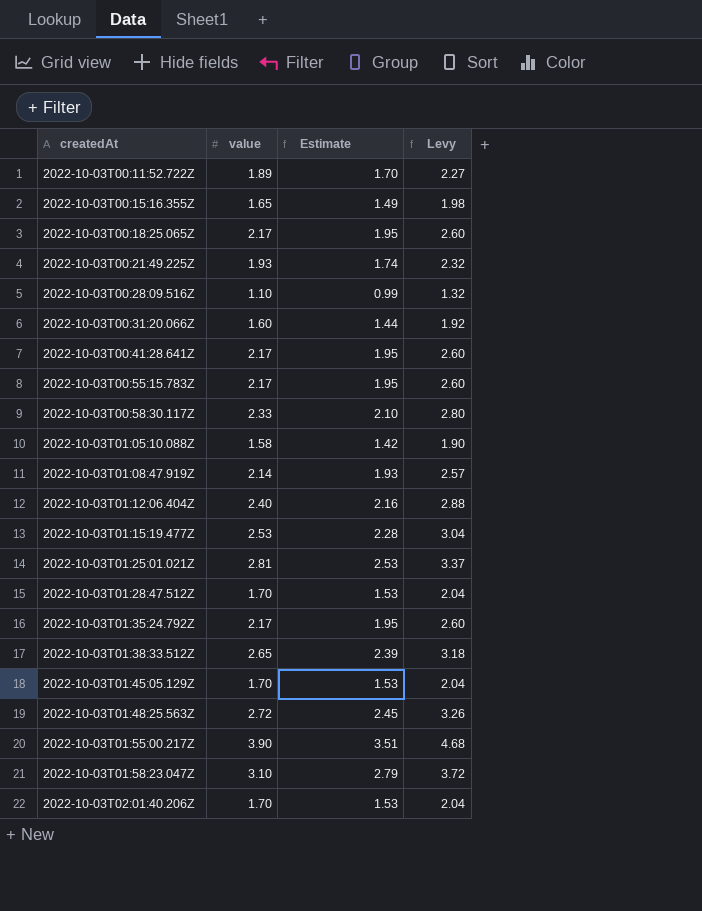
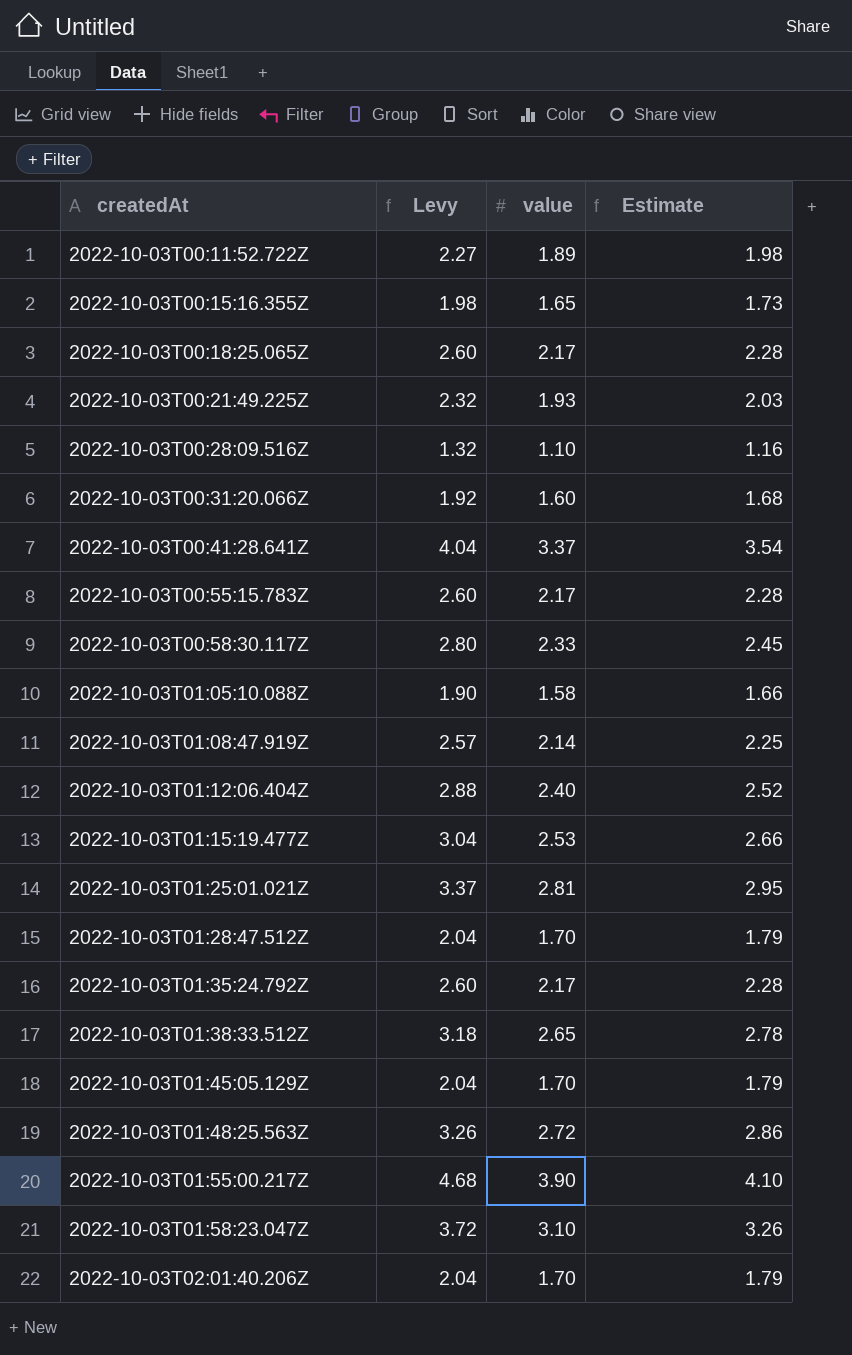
column Levy | position: 4 -> 2
column Estimate | formula: [value] * 0.9 -> [value] * 1.05
2022-10-03T00:41:28.641Z | Levy: 2.60 -> 4.04
2022-10-03T00:41:28.641Z | value: 2.17 -> 3.37

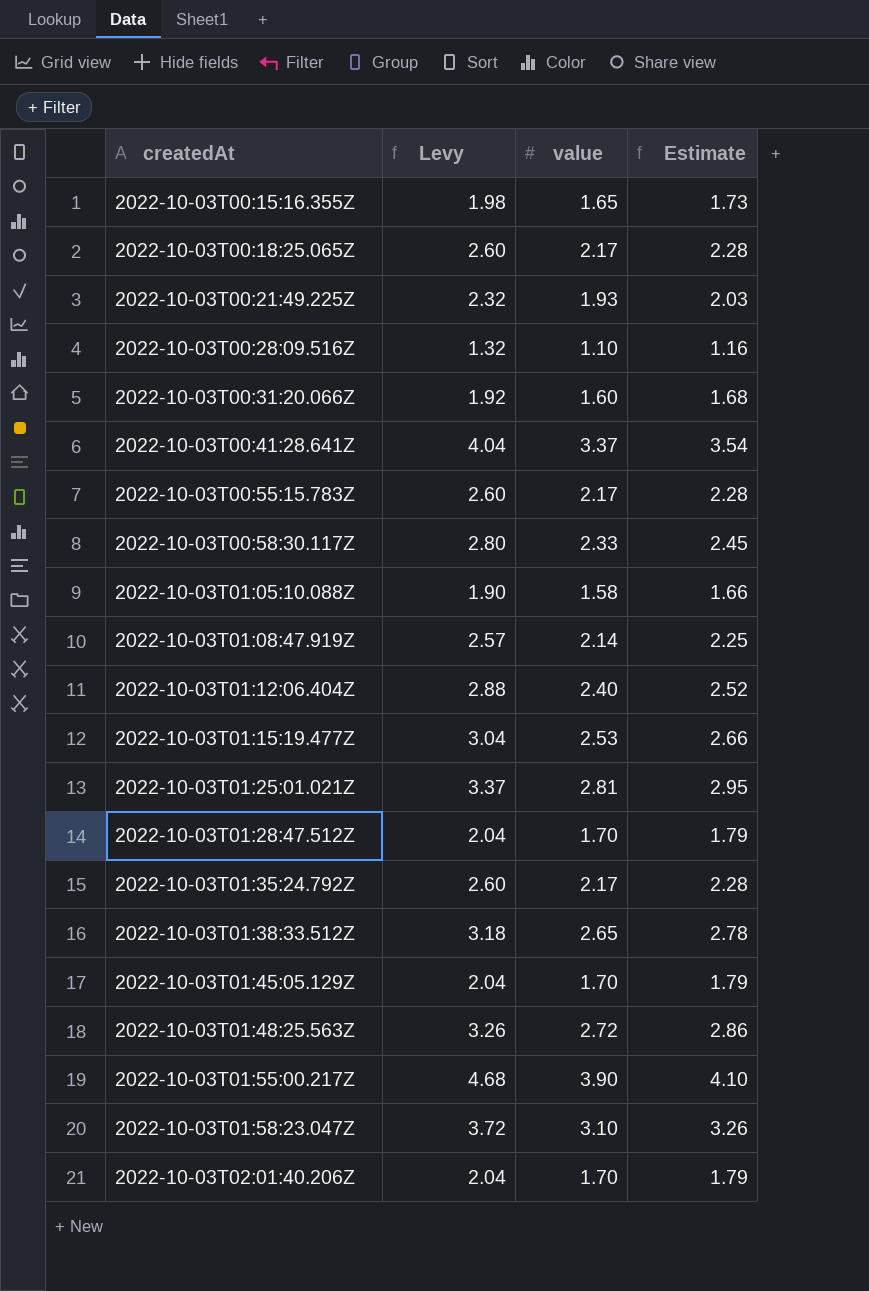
row 2022-10-03T00:11:52.722Z: 2.27 | 1.89 | 1.98 -> none

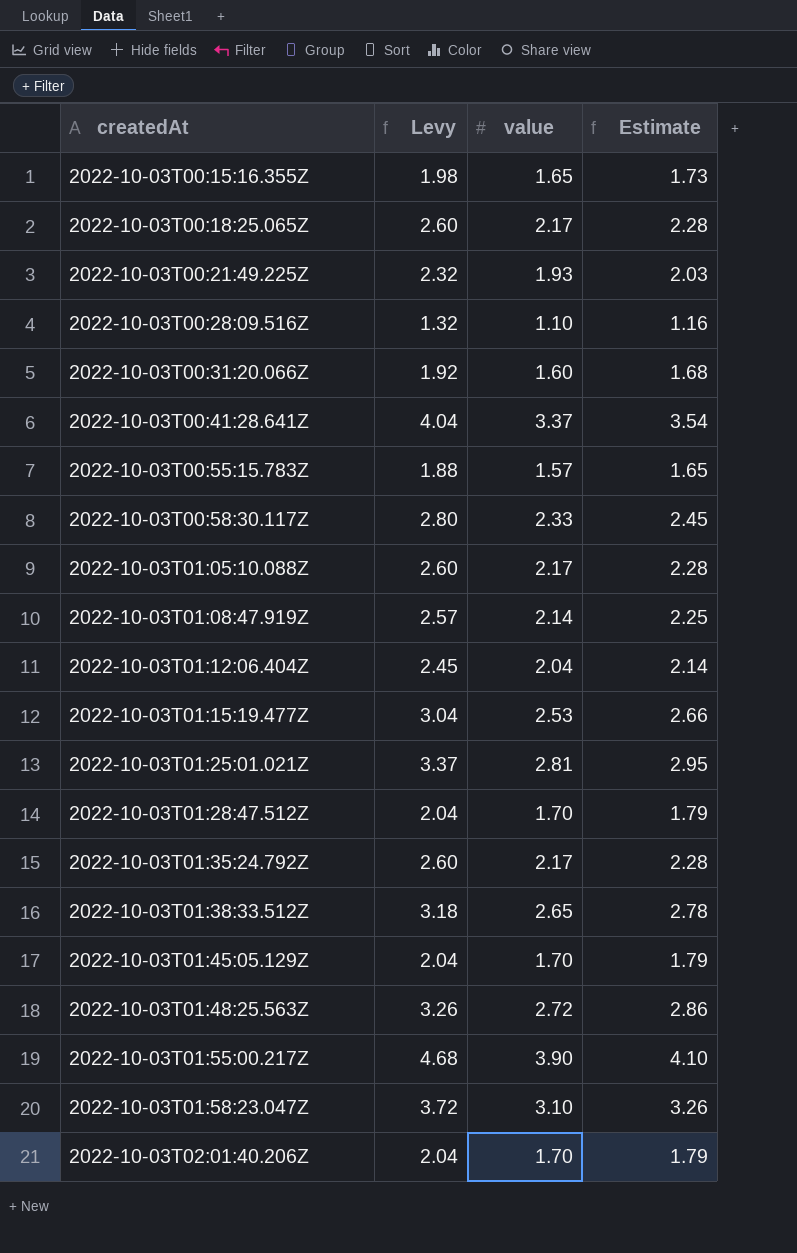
2022-10-03T00:55:15.783Z | Levy: 2.60 -> 1.88
2022-10-03T00:55:15.783Z | value: 2.17 -> 1.57
2022-10-03T00:55:15.783Z | Estimate: 2.28 -> 1.65
2022-10-03T01:05:10.088Z | Levy: 1.90 -> 2.60
2022-10-03T01:05:10.088Z | value: 1.58 -> 2.17
2022-10-03T01:05:10.088Z | Estimate: 1.66 -> 2.28
2022-10-03T01:12:06.404Z | Levy: 2.88 -> 2.45
2022-10-03T01:12:06.404Z | value: 2.40 -> 2.04
2022-10-03T01:12:06.404Z | Estimate: 2.52 -> 2.14

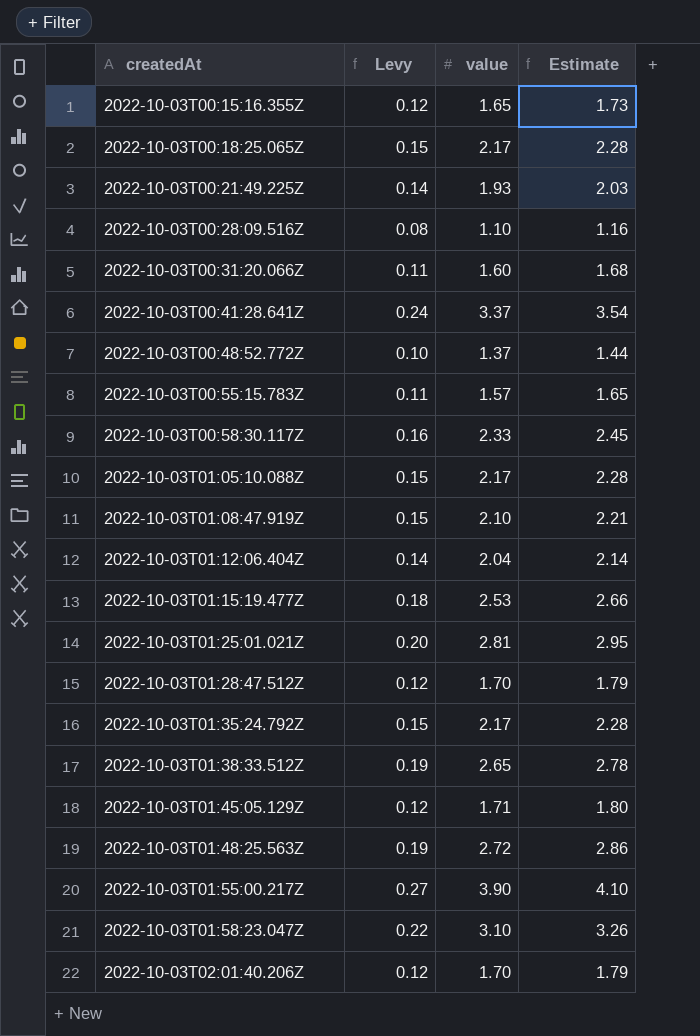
column Levy | formula: [value] * 1.2 -> [value] * 0.07
row 2022-10-03T00:48:52.772Z: none -> 0.10 | 1.37 | 1.44
2022-10-03T01:08:47.919Z | value: 2.14 -> 2.10
2022-10-03T01:08:47.919Z | Estimate: 2.25 -> 2.21
2022-10-03T01:45:05.129Z | value: 1.70 -> 1.71
2022-10-03T01:45:05.129Z | Estimate: 1.79 -> 1.80

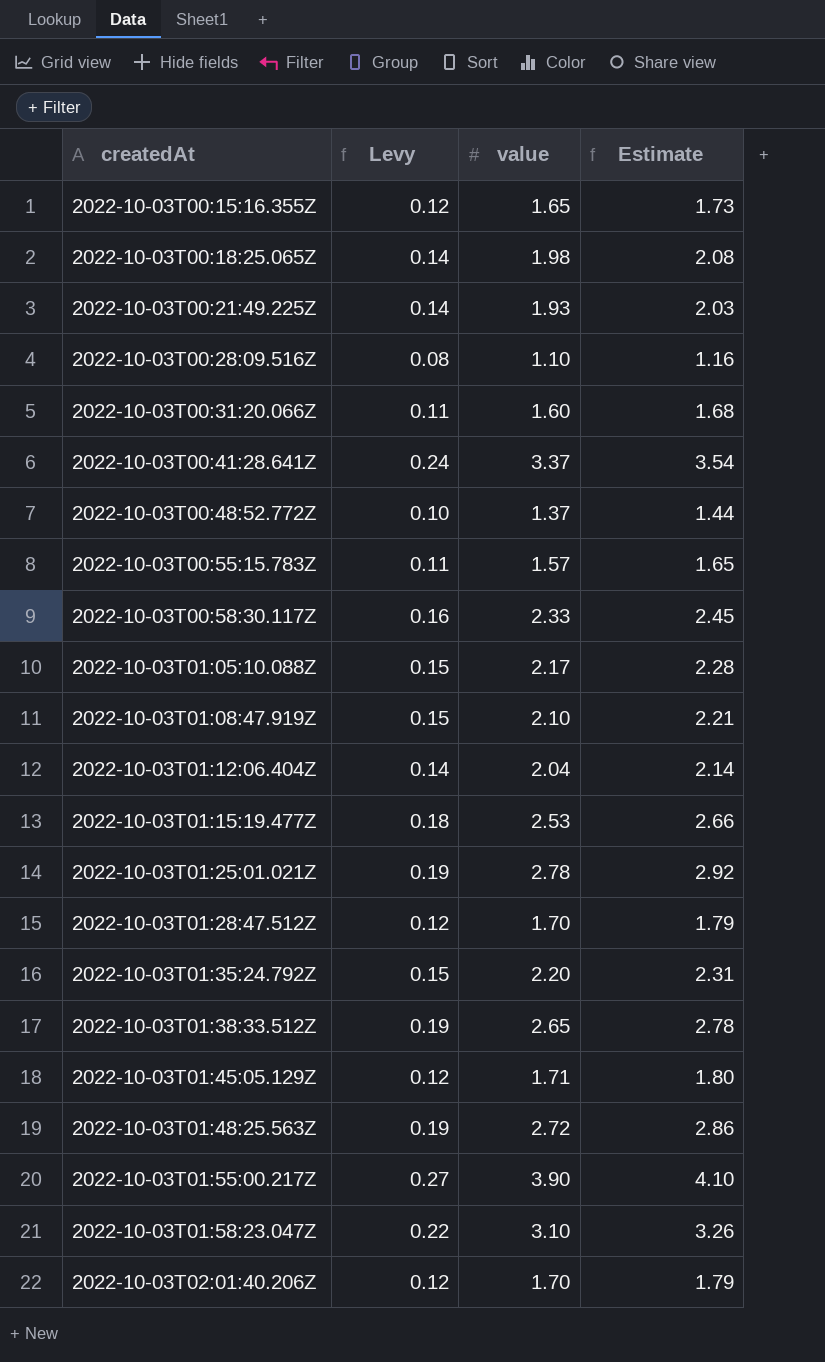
2022-10-03T00:18:25.065Z | Levy: 0.15 -> 0.14
2022-10-03T00:18:25.065Z | value: 2.17 -> 1.98
2022-10-03T00:18:25.065Z | Estimate: 2.28 -> 2.08
2022-10-03T01:25:01.021Z | Levy: 0.20 -> 0.19
2022-10-03T01:25:01.021Z | value: 2.81 -> 2.78
2022-10-03T01:25:01.021Z | Estimate: 2.95 -> 2.92
2022-10-03T01:35:24.792Z | value: 2.17 -> 2.20
2022-10-03T01:35:24.792Z | Estimate: 2.28 -> 2.31

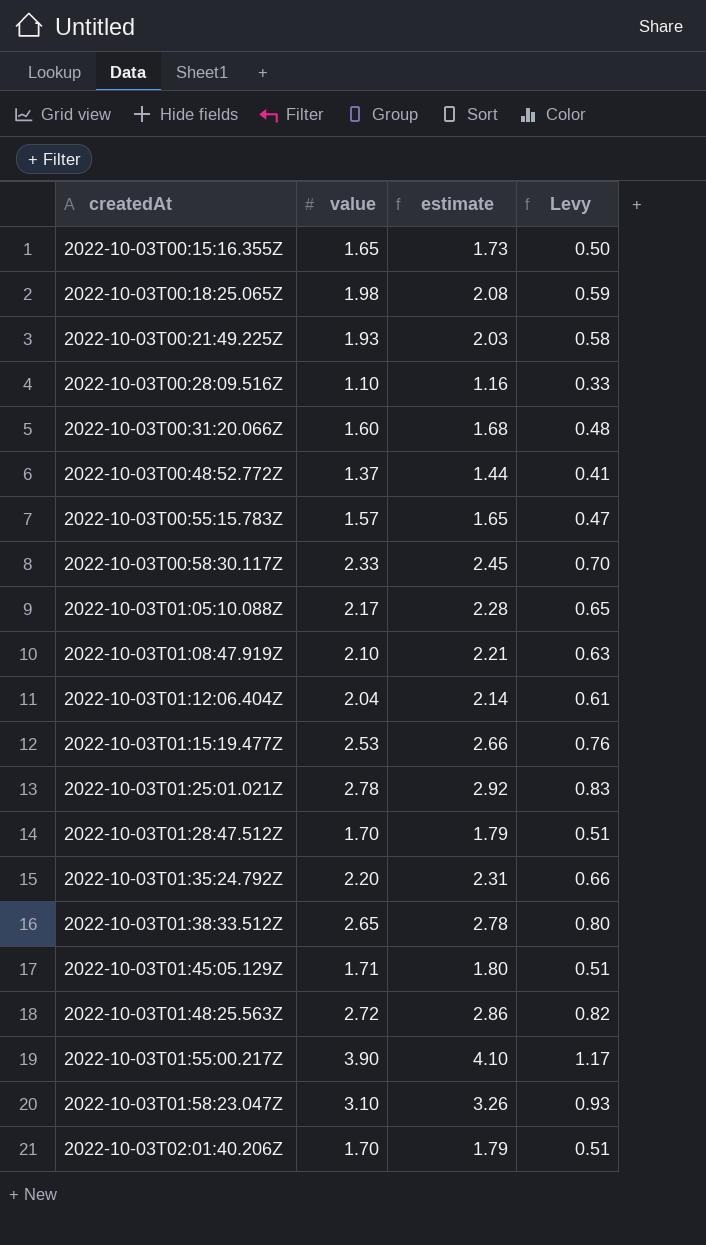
column name: Estimate -> estimate
column Levy | formula: [value] * 0.07 -> [value] * 0.3
column Levy | position: 2 -> 4
row 2022-10-03T00:41:28.641Z: 0.24 | 3.37 | 3.54 -> none

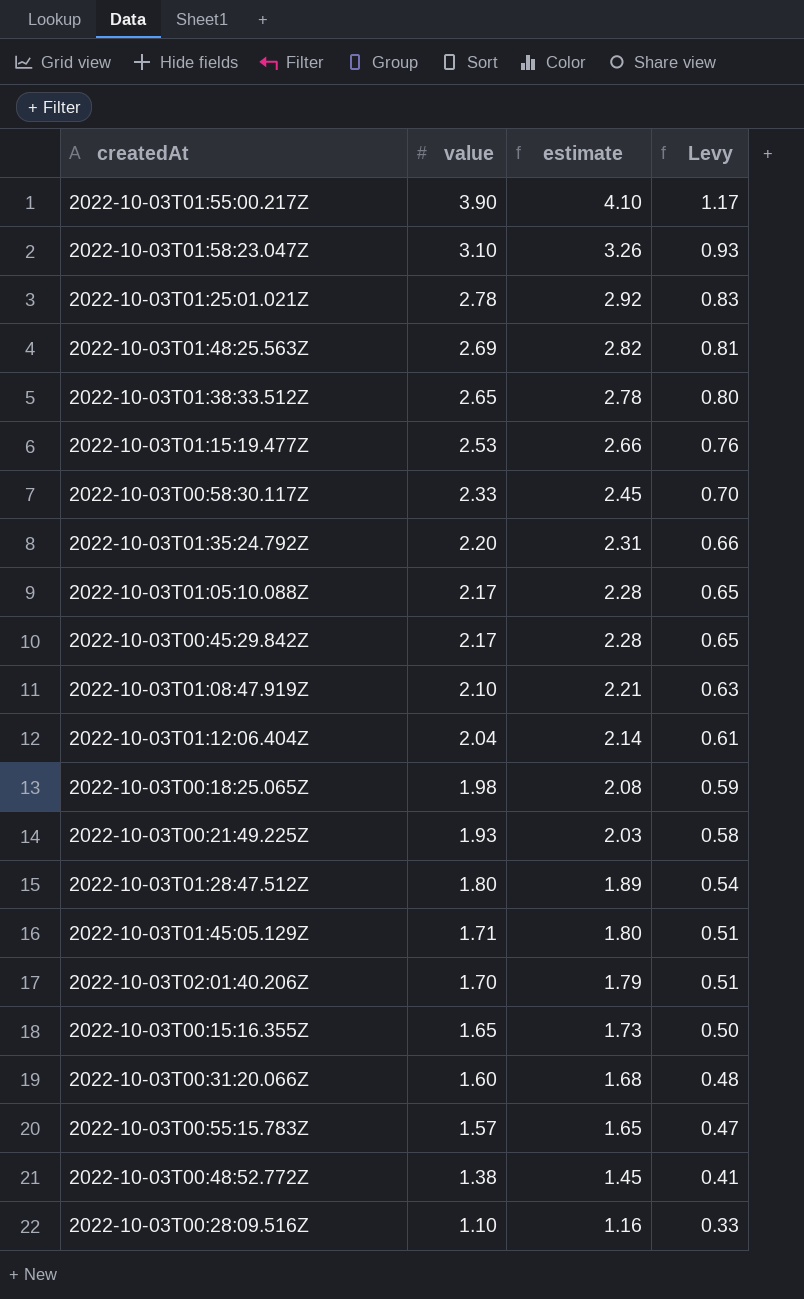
row order: createdAt ascending -> value descending
2022-10-03T01:48:25.563Z | value: 2.72 -> 2.69
2022-10-03T01:48:25.563Z | estimate: 2.86 -> 2.82
2022-10-03T01:48:25.563Z | Levy: 0.82 -> 0.81
row 2022-10-03T00:45:29.842Z: none -> 2.17 | 2.28 | 0.65
2022-10-03T01:28:47.512Z | value: 1.70 -> 1.80
2022-10-03T01:28:47.512Z | estimate: 1.79 -> 1.89
2022-10-03T01:28:47.512Z | Levy: 0.51 -> 0.54
2022-10-03T00:48:52.772Z | value: 1.37 -> 1.38
2022-10-03T00:48:52.772Z | estimate: 1.44 -> 1.45

